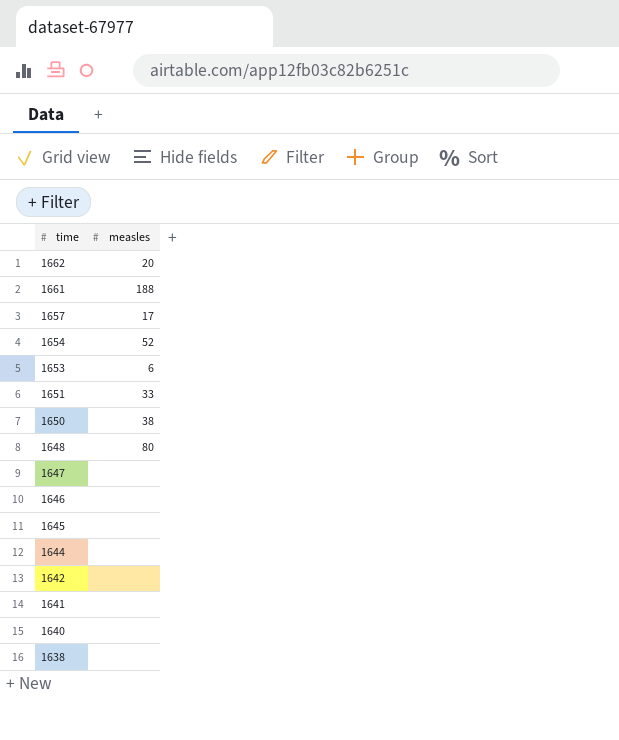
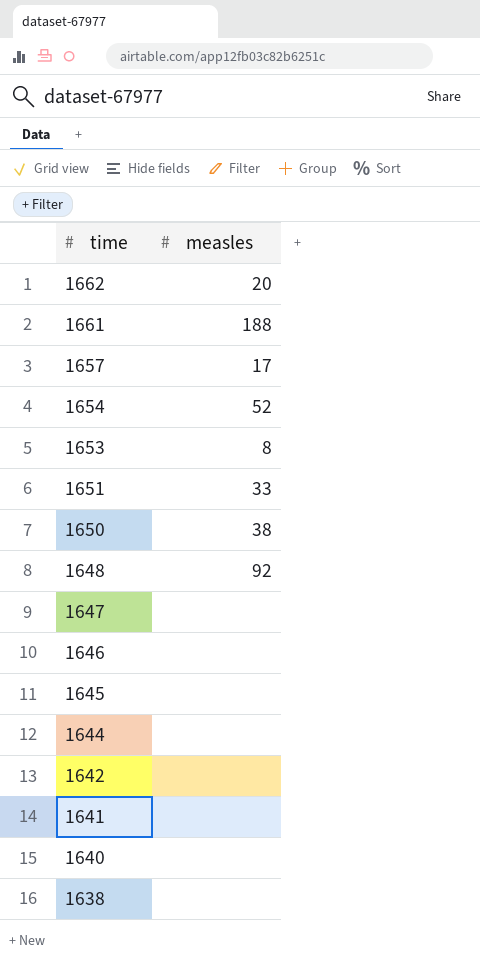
1653 | measles: 6 -> 8
1648 | measles: 80 -> 92

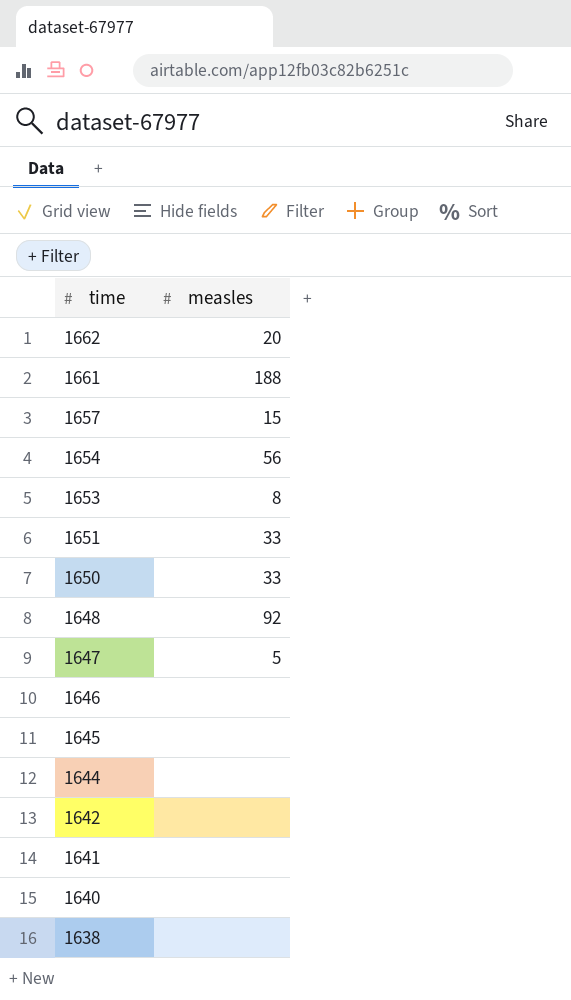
1657 | measles: 17 -> 15
1654 | measles: 52 -> 56
1650 | measles: 38 -> 33
1647 | measles: none -> 5

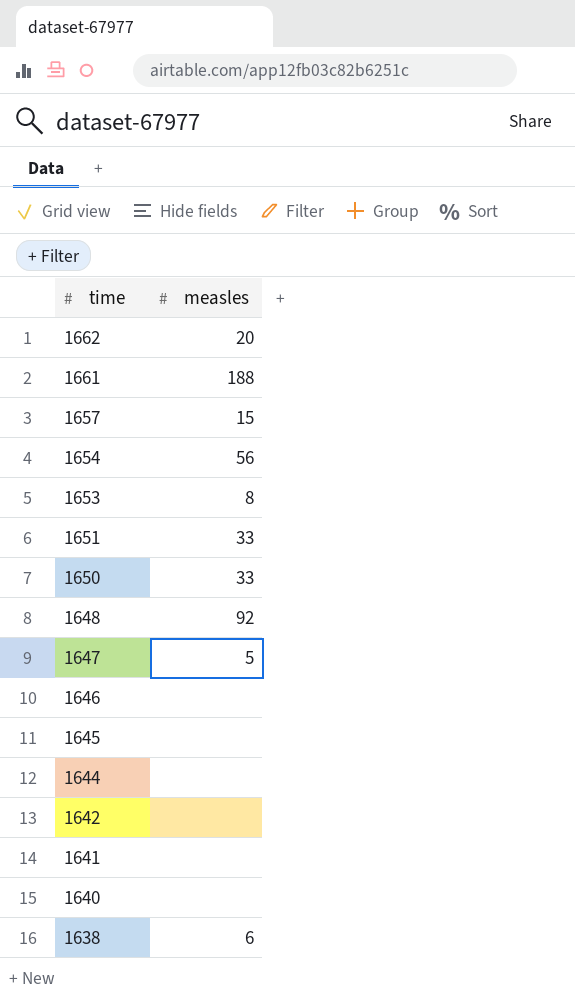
1638 | measles: none -> 6

